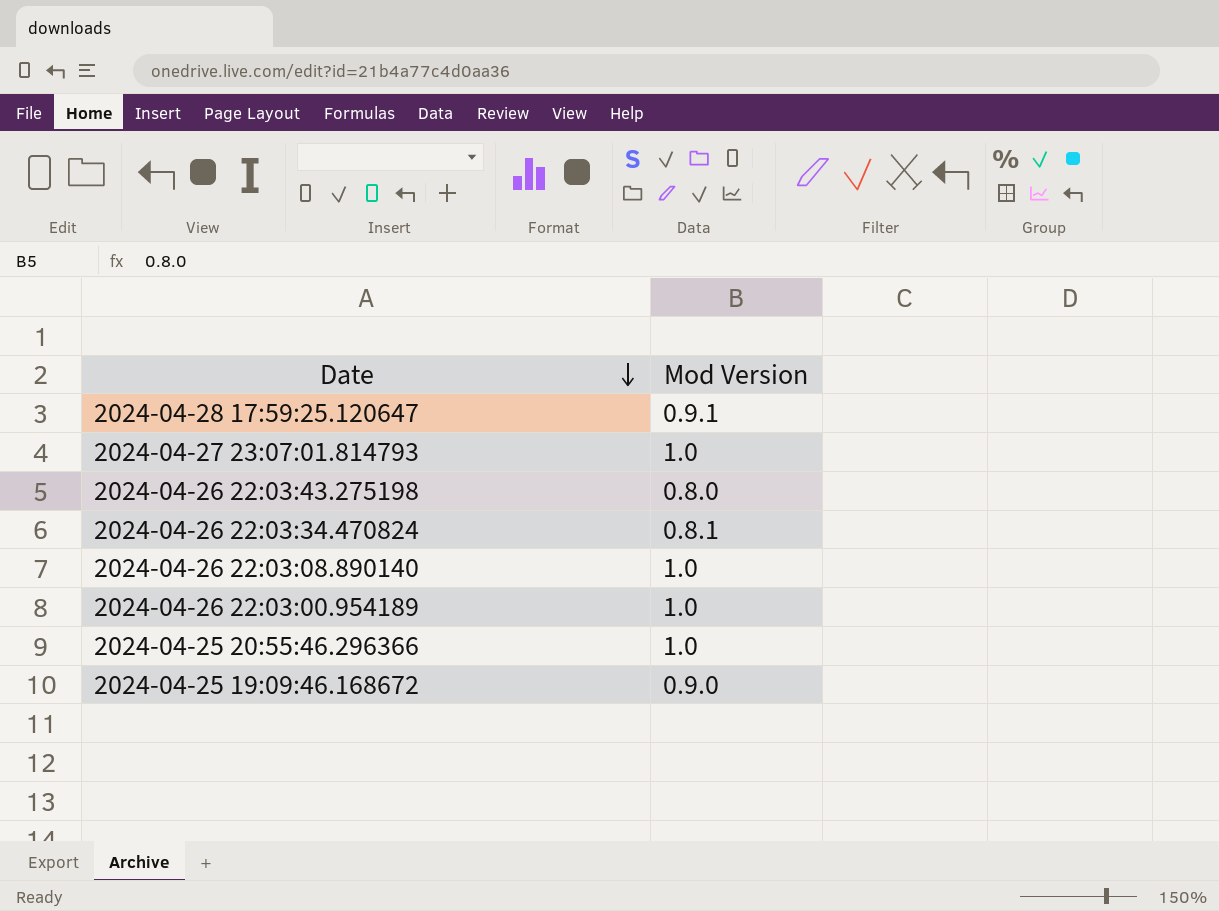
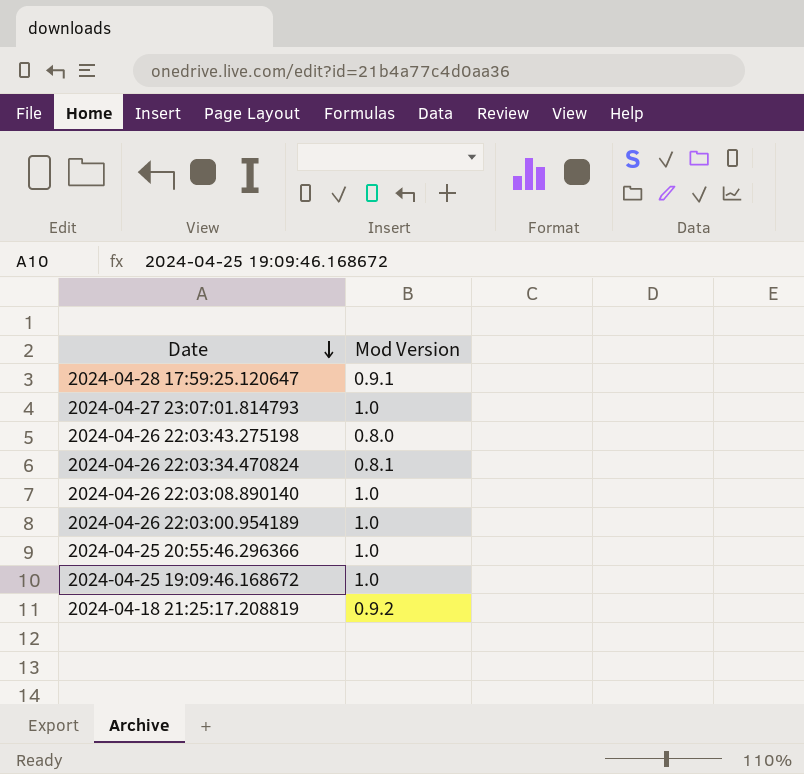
2024-04-25 19:09:46.168672 | Mod Version: 0.9.0 -> 1.0
row 2024-04-18 21:25:17.208819: none -> 0.9.2

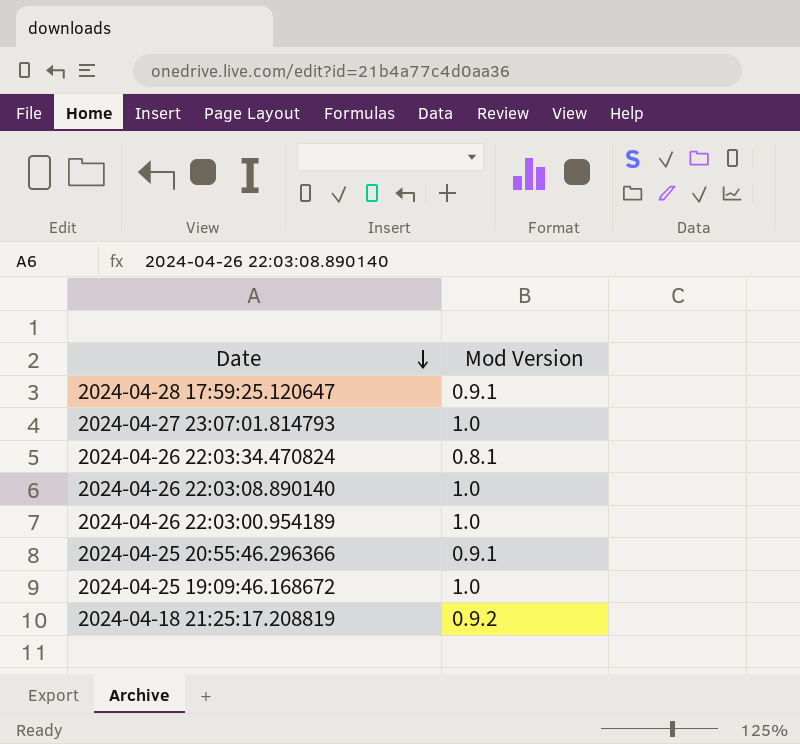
row 2024-04-26 22:03:43.275198: 0.8.0 -> none
2024-04-25 20:55:46.296366 | Mod Version: 1.0 -> 0.9.1

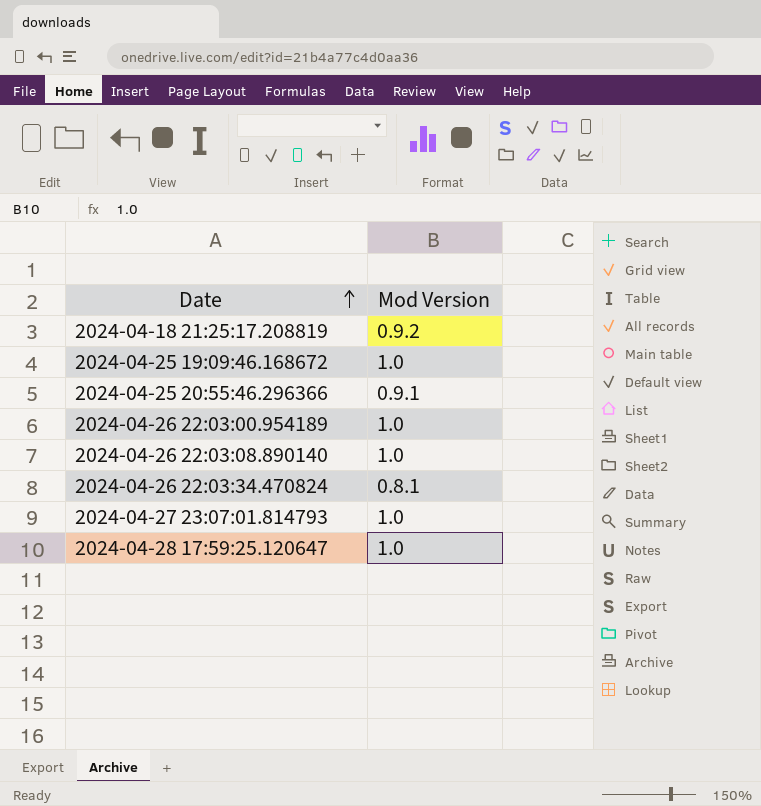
row order: Date descending -> Date ascending
2024-04-28 17:59:25.120647 | Mod Version: 0.9.1 -> 1.0

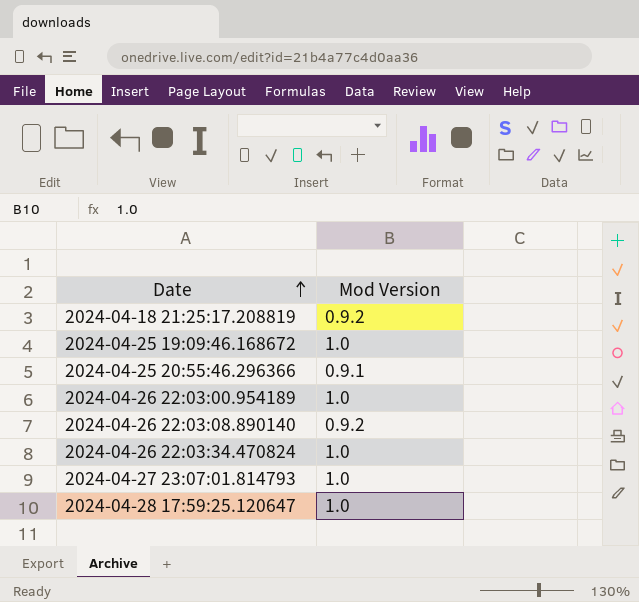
2024-04-26 22:03:08.890140 | Mod Version: 1.0 -> 0.9.2
2024-04-26 22:03:34.470824 | Mod Version: 0.8.1 -> 1.0

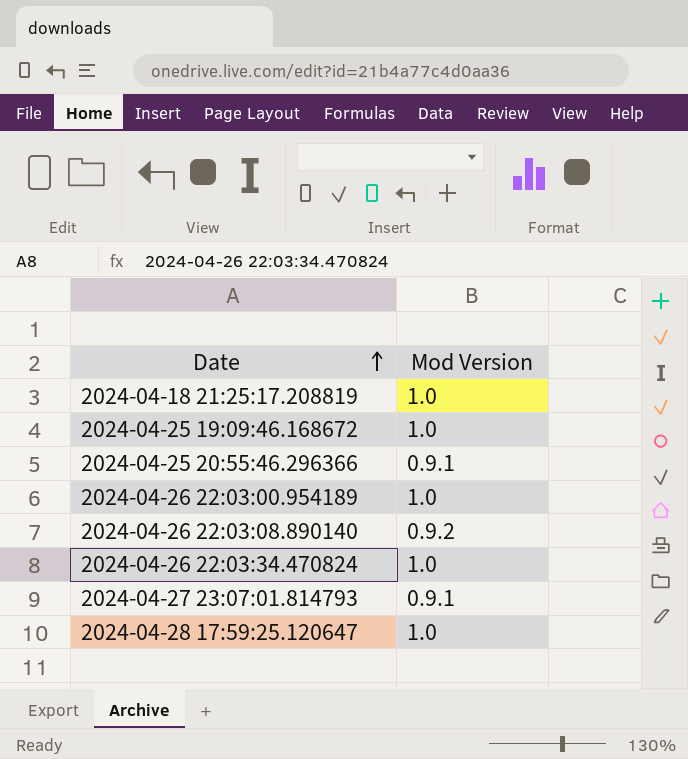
2024-04-18 21:25:17.208819 | Mod Version: 0.9.2 -> 1.0
2024-04-27 23:07:01.814793 | Mod Version: 1.0 -> 0.9.1

